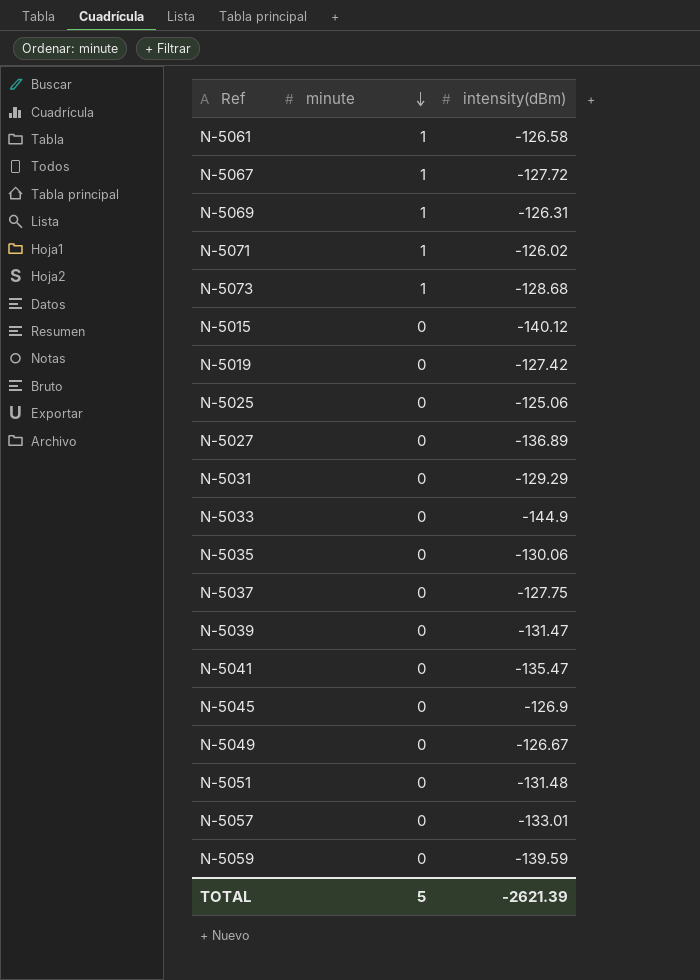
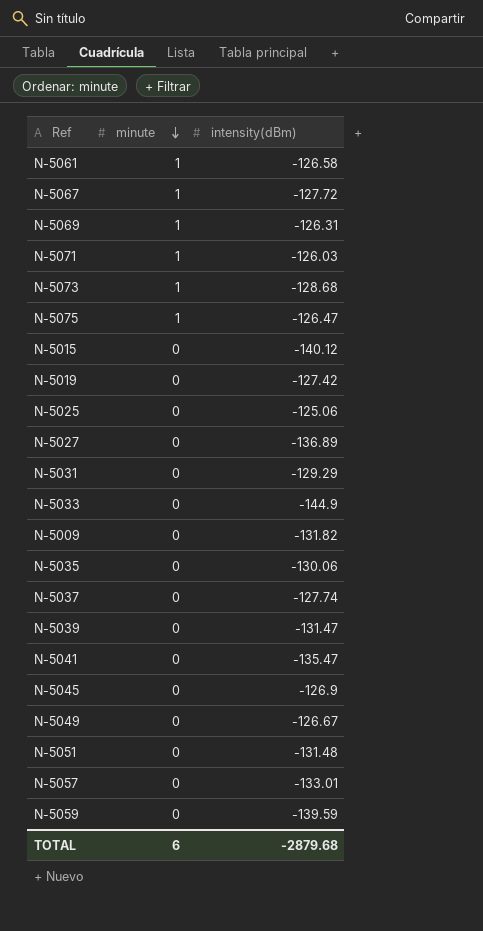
N-5071 | intensity(dBm): -126.02 -> -126.03
row N-5075: none -> 1 | -126.47
row N-5009: none -> 0 | -131.82
N-5037 | intensity(dBm): -127.75 -> -127.74
TOTAL | minute: 5 -> 6
TOTAL | intensity(dBm): -2621.39 -> -2879.68

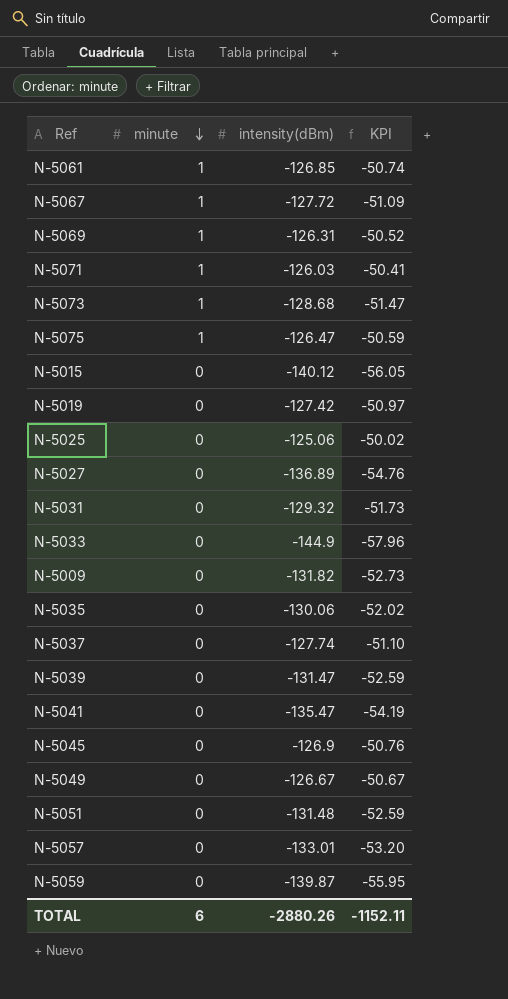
column KPI | formula: none -> [intensity(dBm)] * 0.4
N-5061 | intensity(dBm): -126.58 -> -126.85
N-5031 | intensity(dBm): -129.29 -> -129.32
N-5059 | intensity(dBm): -139.59 -> -139.87
TOTAL | intensity(dBm): -2879.68 -> -2880.26

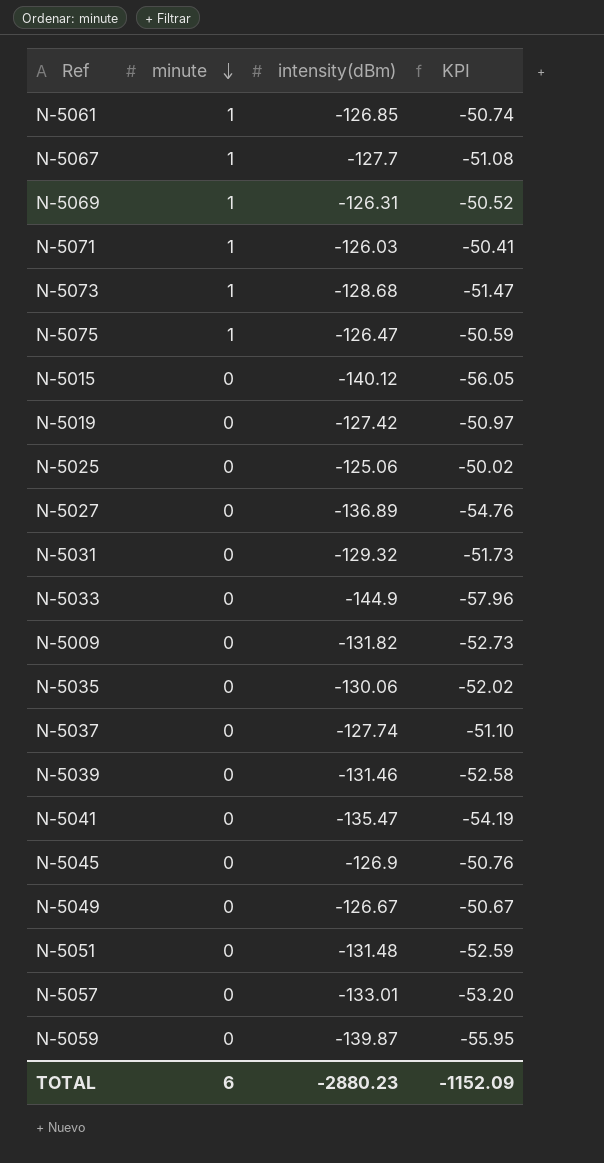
N-5067 | intensity(dBm): -127.72 -> -127.7
N-5067 | KPI: -51.09 -> -51.08
N-5039 | intensity(dBm): -131.47 -> -131.46
N-5039 | KPI: -52.59 -> -52.58
TOTAL | intensity(dBm): -2880.26 -> -2880.23
TOTAL | KPI: -1152.11 -> -1152.09

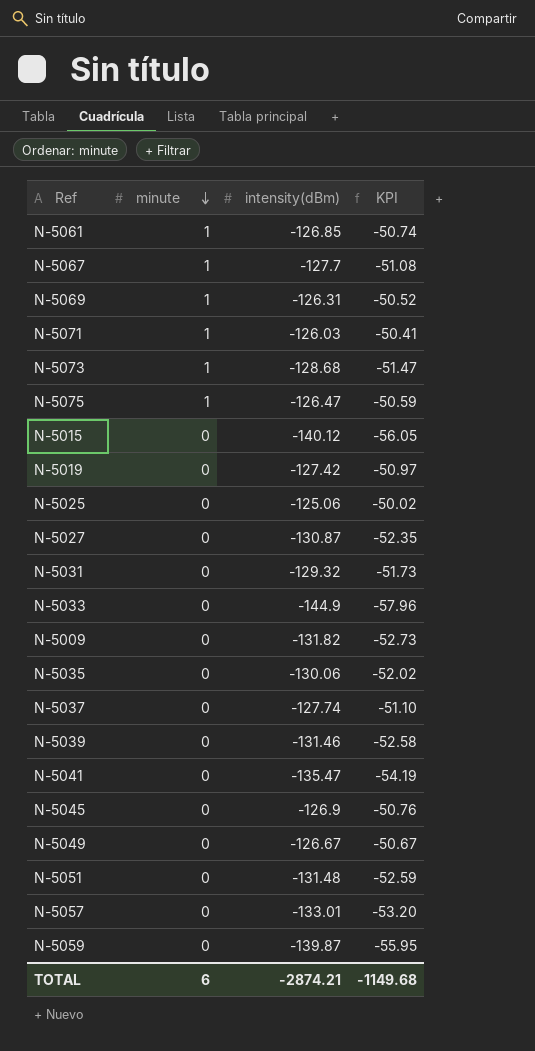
N-5027 | intensity(dBm): -136.89 -> -130.87
N-5027 | KPI: -54.76 -> -52.35
TOTAL | intensity(dBm): -2880.23 -> -2874.21
TOTAL | KPI: -1152.09 -> -1149.68

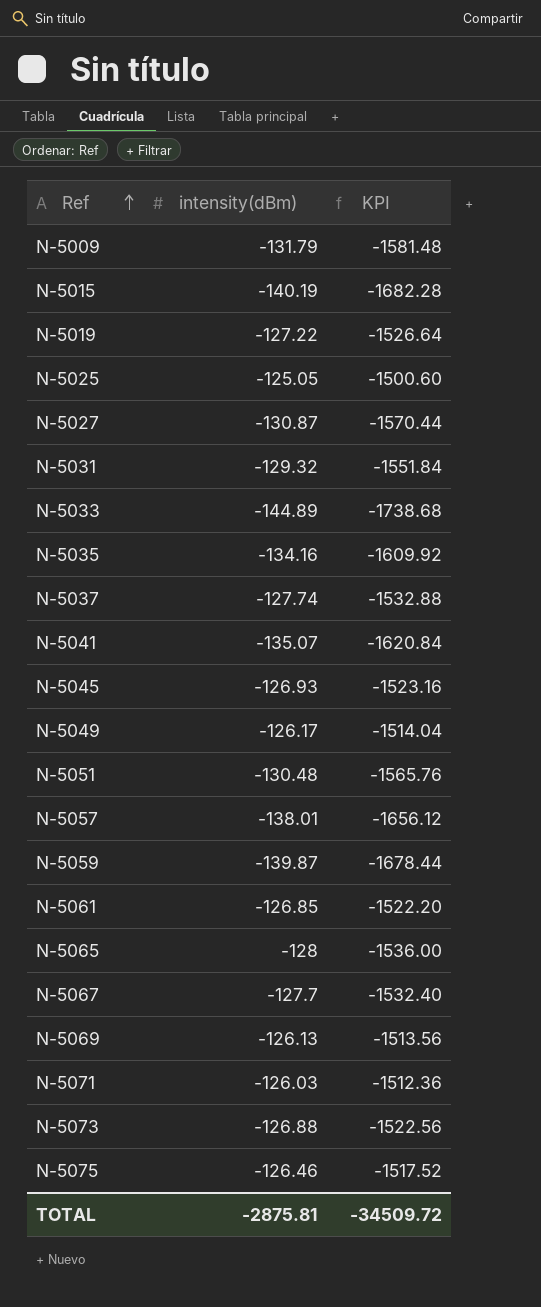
row order: minute descending -> Ref ascending
column minute | position: 2 -> none
column KPI | formula: [intensity(dBm)] * 0.4 -> [intensity(dBm)] * 12
row N-5039: 0 | -131.46 | -52.58 -> none
N-5009 | intensity(dBm): -131.82 -> -131.79
N-5015 | intensity(dBm): -140.12 -> -140.19
N-5019 | intensity(dBm): -127.42 -> -127.22
N-5025 | intensity(dBm): -125.06 -> -125.05
N-5033 | intensity(dBm): -144.9 -> -144.89
N-5035 | intensity(dBm): -130.06 -> -134.16
N-5041 | intensity(dBm): -135.47 -> -135.07
N-5045 | intensity(dBm): -126.9 -> -126.93
N-5049 | intensity(dBm): -126.67 -> -126.17
N-5051 | intensity(dBm): -131.48 -> -130.48
N-5057 | intensity(dBm): -133.01 -> -138.01
row N-5065: none -> -128 | -1536.00
N-5069 | intensity(dBm): -126.31 -> -126.13
N-5073 | intensity(dBm): -128.68 -> -126.88
N-5075 | intensity(dBm): -126.47 -> -126.46
TOTAL | intensity(dBm): -2874.21 -> -2875.81
TOTAL | KPI: -1149.68 -> -34509.72

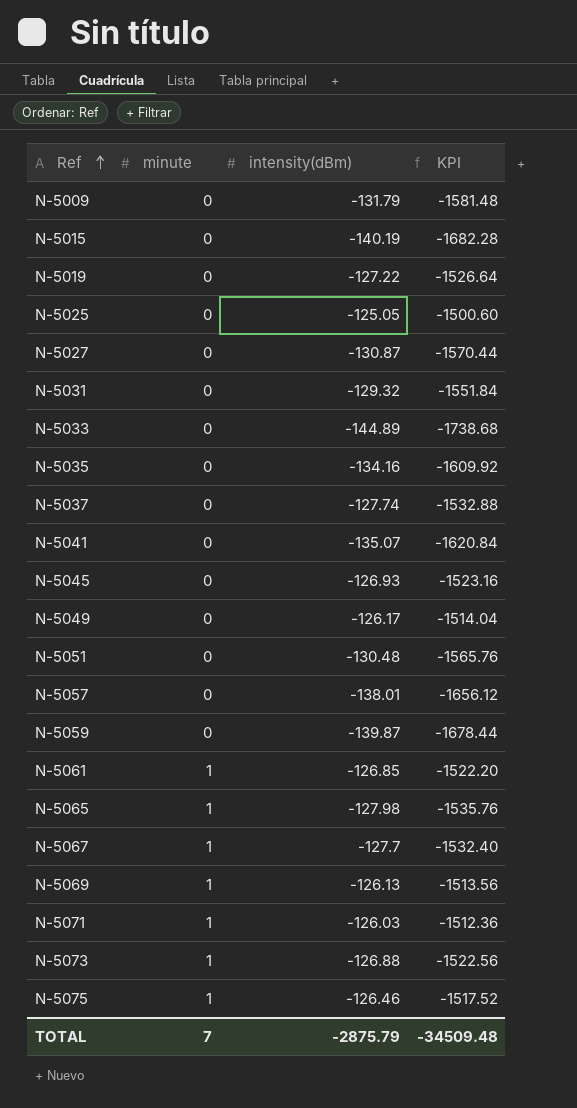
column minute | position: none -> 2
N-5065 | intensity(dBm): -128 -> -127.98
N-5065 | KPI: -1536.00 -> -1535.76
TOTAL | intensity(dBm): -2875.81 -> -2875.79
TOTAL | KPI: -34509.72 -> -34509.48

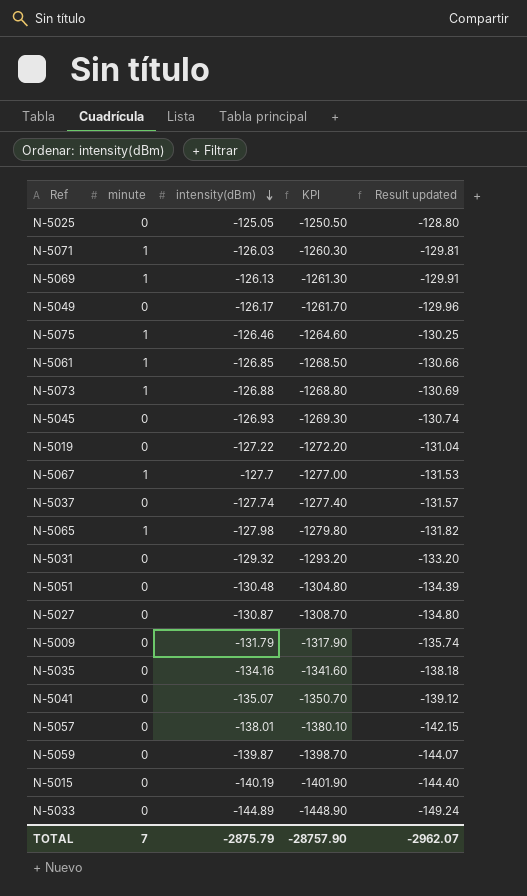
row order: Ref ascending -> intensity(dBm) descending
column KPI | formula: [intensity(dBm)] * 12 -> [intensity(dBm)] * 10
column Result updated | formula: none -> [intensity(dBm)] * 1.03
TOTAL | KPI: -34509.48 -> -28757.90

